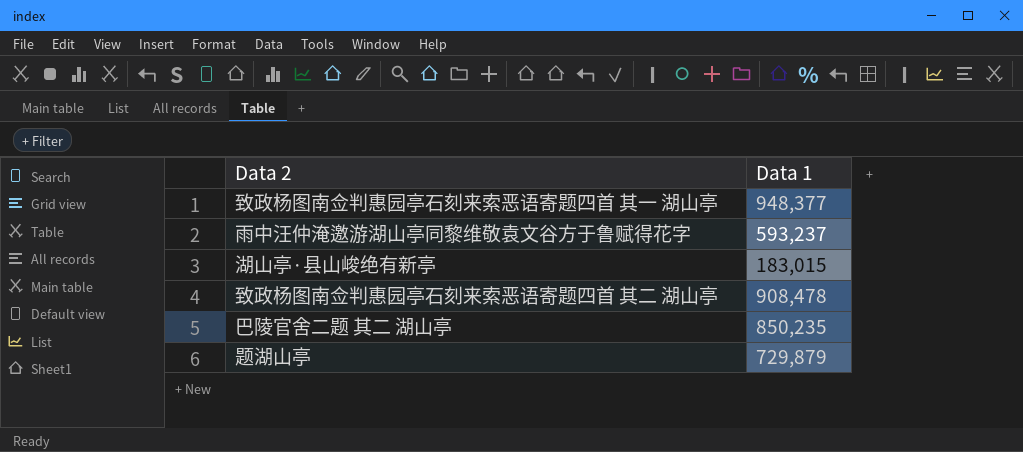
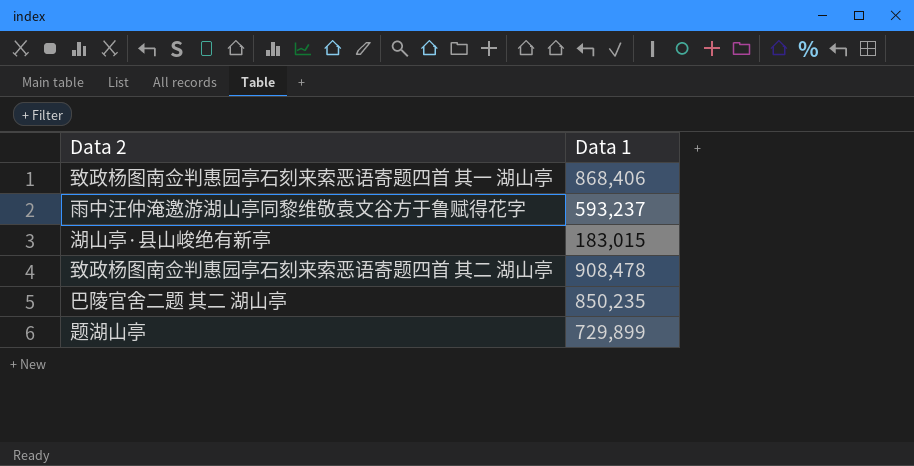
致政杨图南佥判惠园亭石刻来索恶语寄题四首 其一 湖山亭 | Data 1: 948,377 -> 868,406
题湖山亭 | Data 1: 729,879 -> 729,899

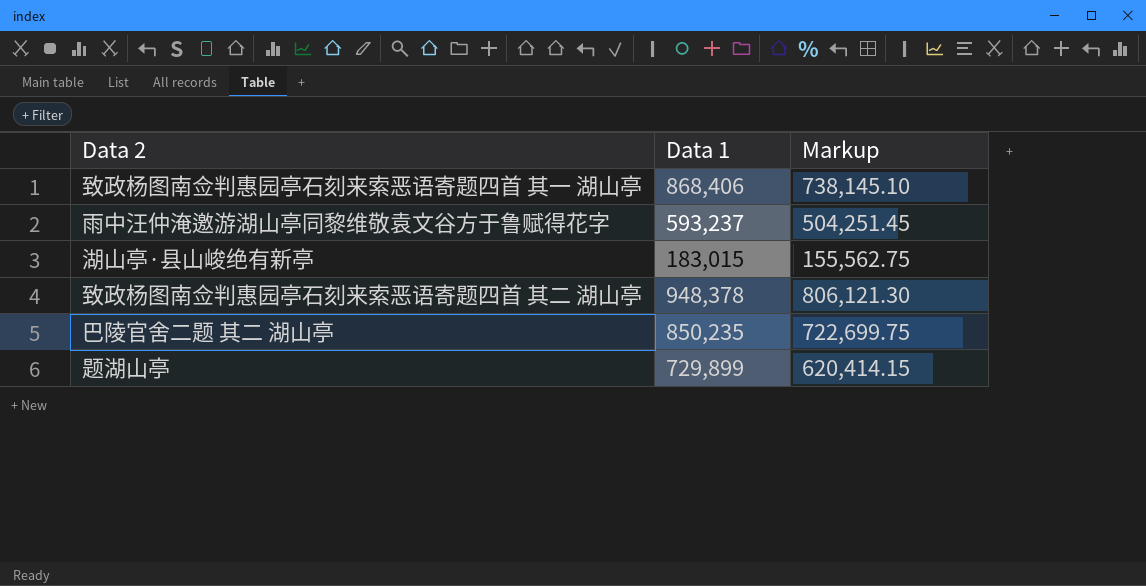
column Markup | formula: none -> [Data 1] * 0.85
致政杨图南佥判惠园亭石刻来索恶语寄题四首 其二 湖山亭 | Data 1: 908,478 -> 948,378

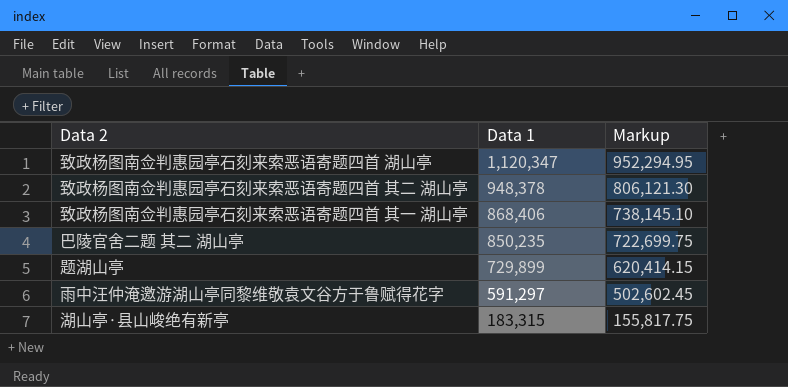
row order: none -> Data 1 descending
row 致政杨图南佥判惠园亭石刻来索恶语寄题四首 湖山亭: none -> 1,120,347 | 952,294.95
雨中汪仲淹邀游湖山亭同黎维敬袁文谷方于鲁赋得花字 | Data 1: 593,237 -> 591,297
雨中汪仲淹邀游湖山亭同黎维敬袁文谷方于鲁赋得花字 | Markup: 504,251.45 -> 502,602.45
湖山亭·县山峻绝有新亭 | Data 1: 183,015 -> 183,315
湖山亭·县山峻绝有新亭 | Markup: 155,562.75 -> 155,817.75

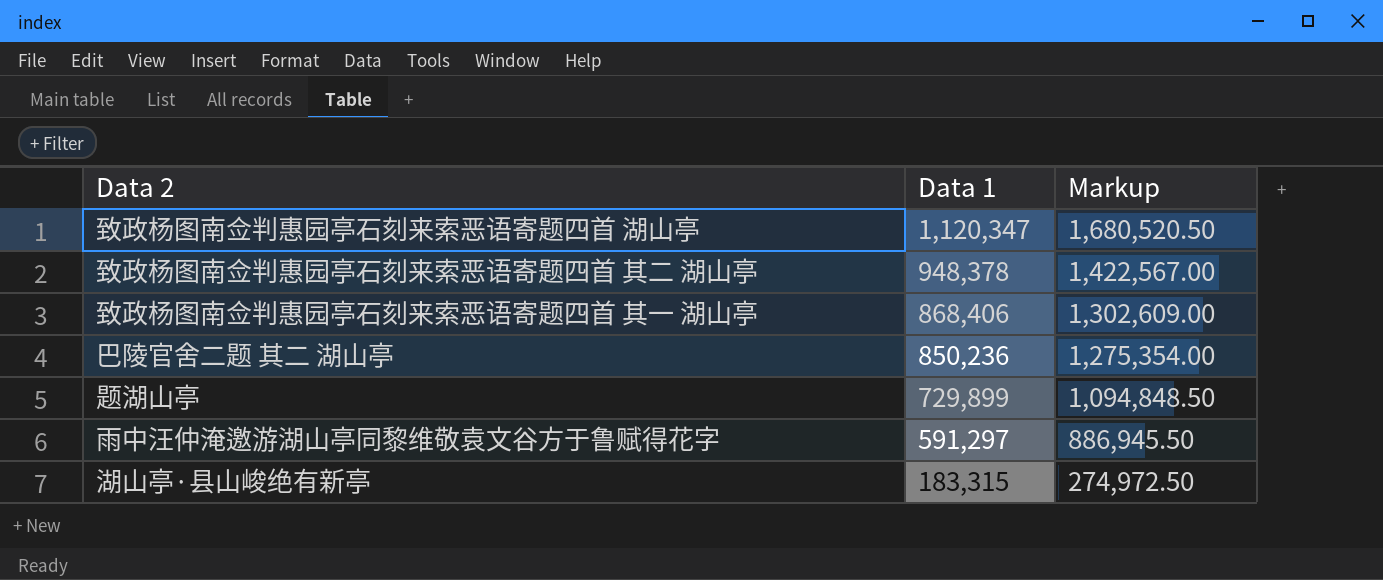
column Markup | formula: [Data 1] * 0.85 -> [Data 1] * 1.5
巴陵官舍二题 其二 湖山亭 | Data 1: 850,235 -> 850,236

